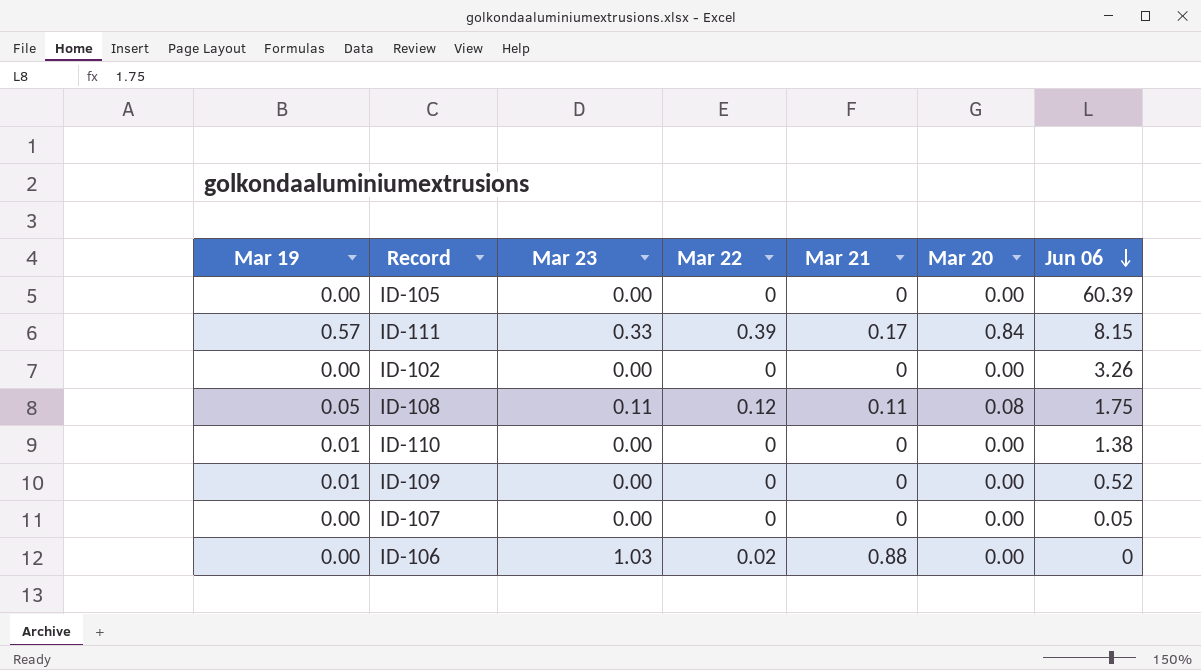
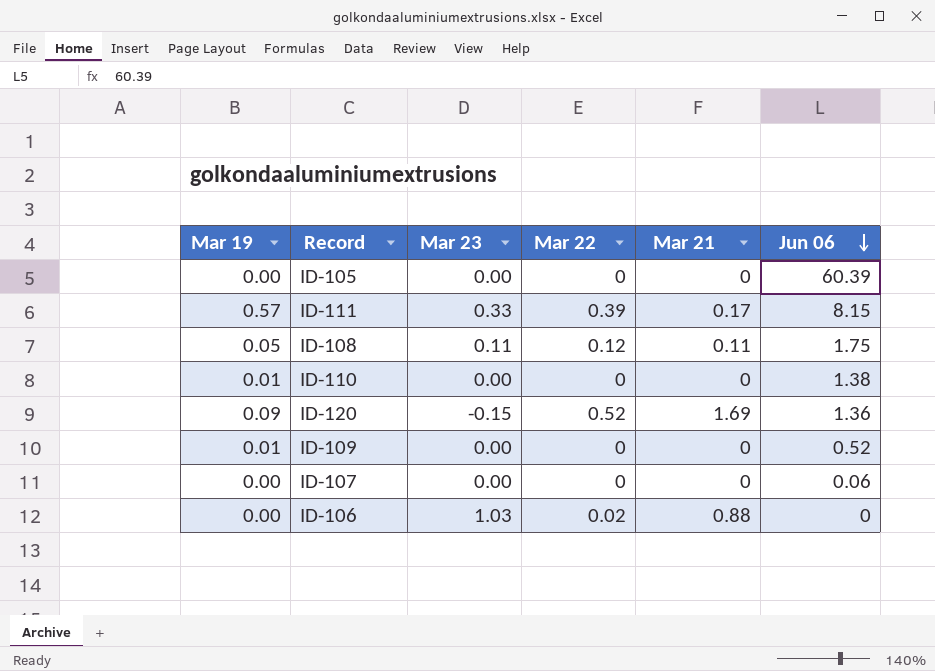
column Mar 20 | position: 6 -> none
row ID-102: 0.00 | 0.00 | 0 | 0 | 0.00 | 3.26 -> none
row ID-120: none -> 0.09 | -0.15 | 0.52 | 1.69 | 1.36
ID-107 | Jun 06: 0.05 -> 0.06

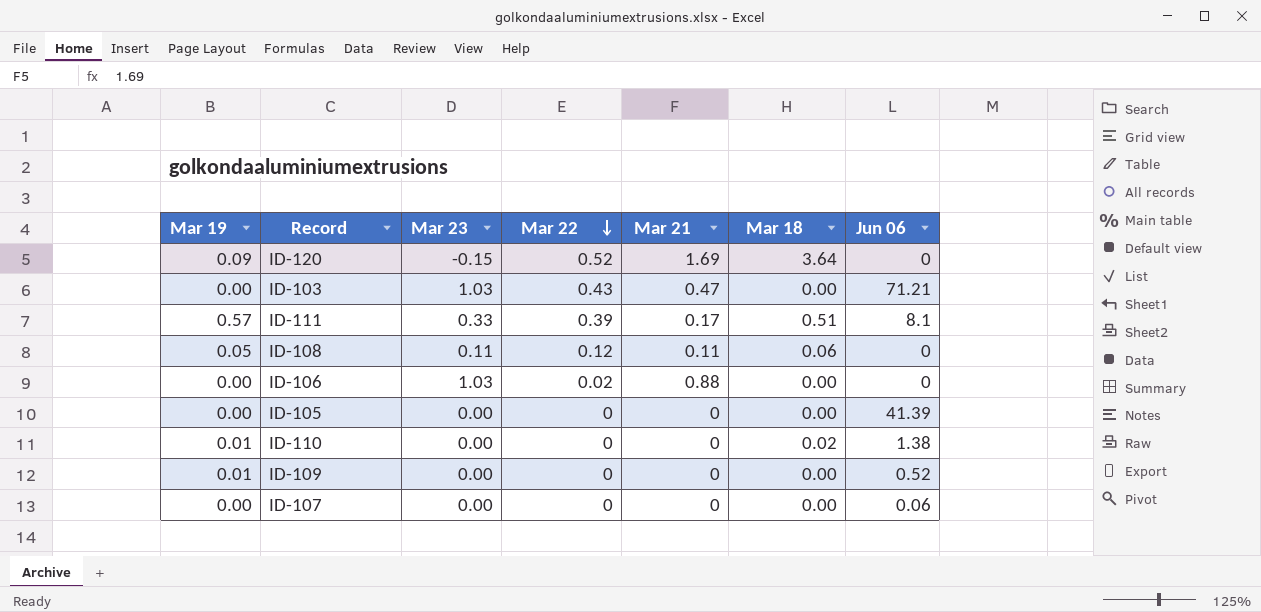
row order: Jun 06 descending -> Mar 22 descending
column Mar 18 | position: none -> 6
ID-120 | Jun 06: 1.36 -> 0
row ID-103: none -> 0.00 | 1.03 | 0.43 | 0.47 | 0.00 | 71.21
ID-111 | Jun 06: 8.15 -> 8.1
ID-108 | Jun 06: 1.75 -> 0
ID-105 | Jun 06: 60.39 -> 41.39

